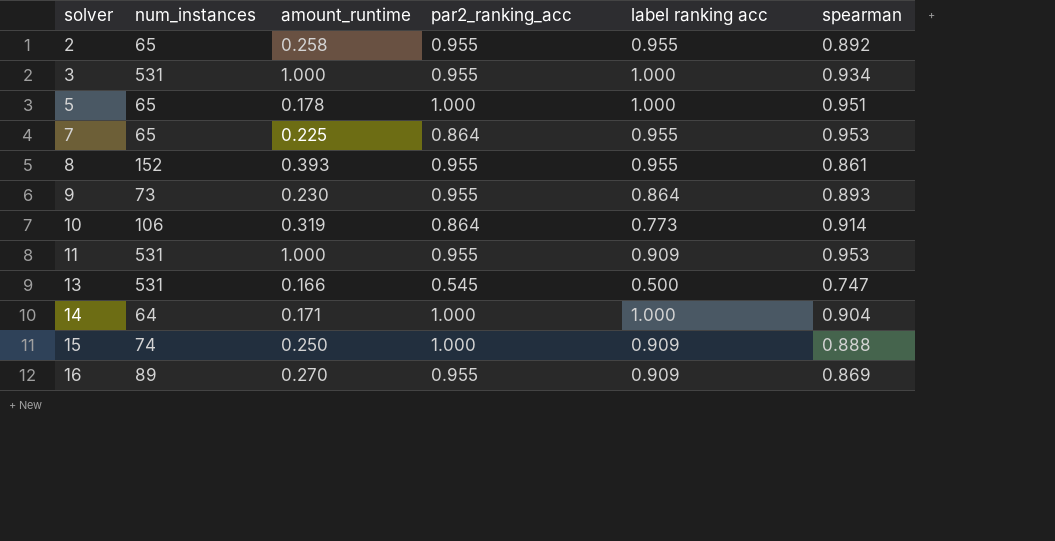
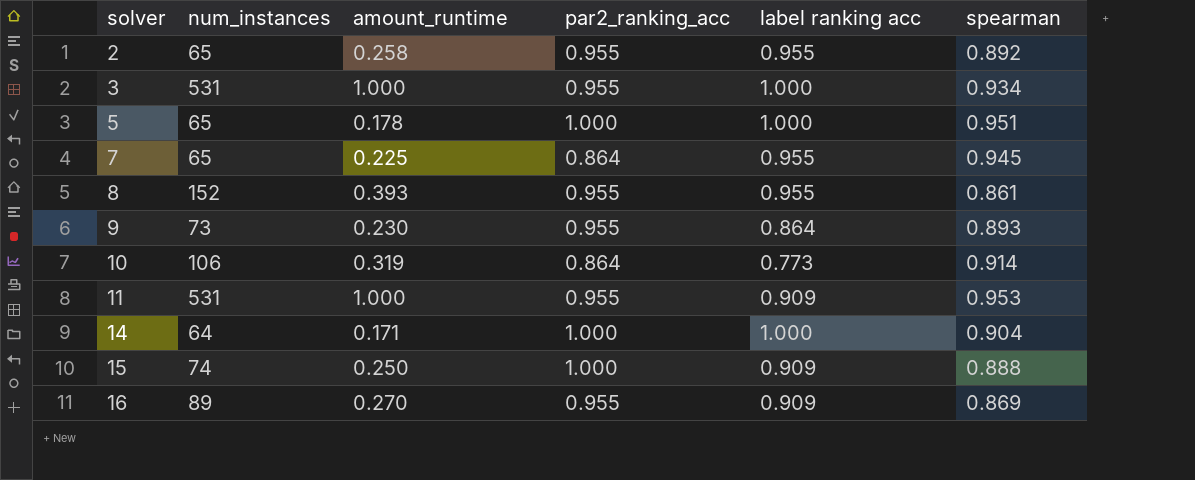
row 13: 531 | 0.166 | 0.545 | 0.500 | 0.747 -> none
7 | spearman: 0.953 -> 0.945

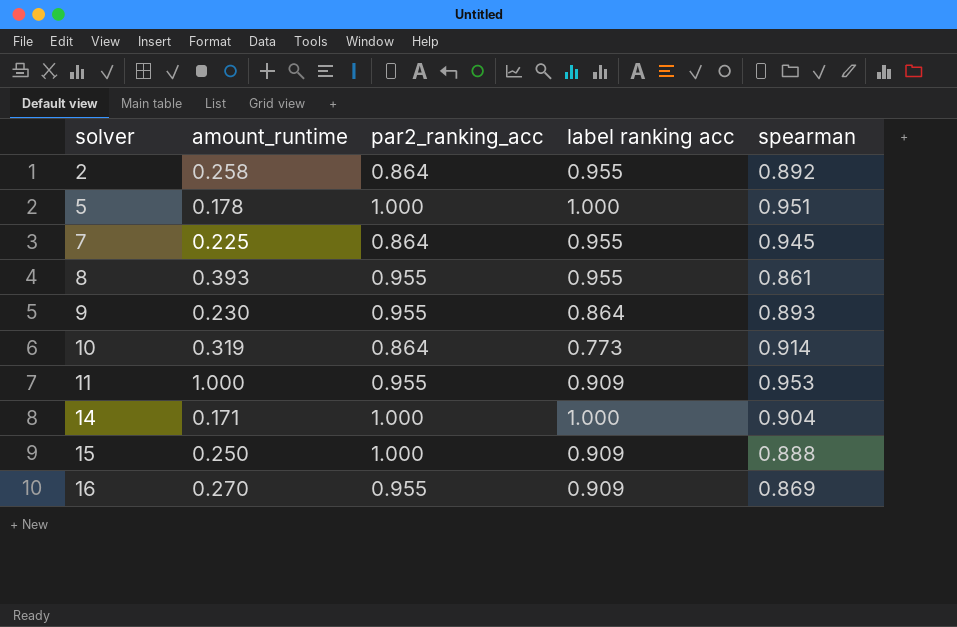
column num_instances | position: 2 -> none
row 3: 531 | 1.000 | 0.955 | 1.000 | 0.934 -> none
2 | par2_ranking_acc: 0.955 -> 0.864

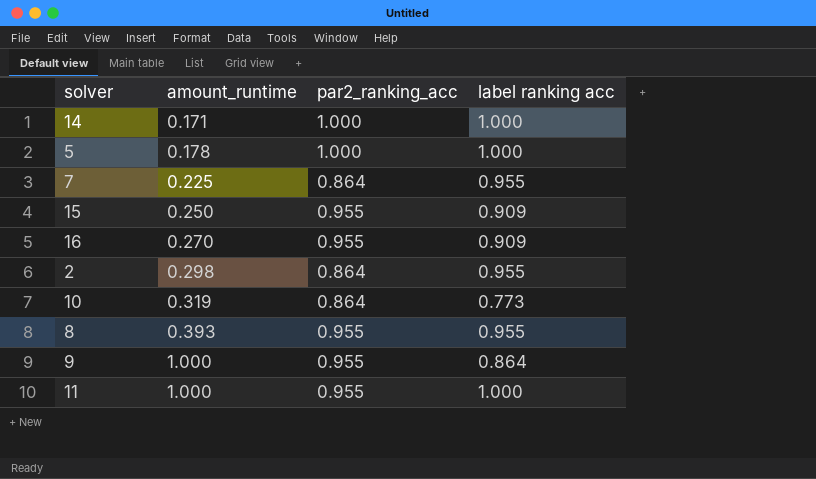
row order: solver ascending -> amount_runtime ascending
column spearman | position: 5 -> none
15 | par2_ranking_acc: 1.000 -> 0.955
2 | amount_runtime: 0.258 -> 0.298
9 | amount_runtime: 0.230 -> 1.000
11 | label ranking acc: 0.909 -> 1.000

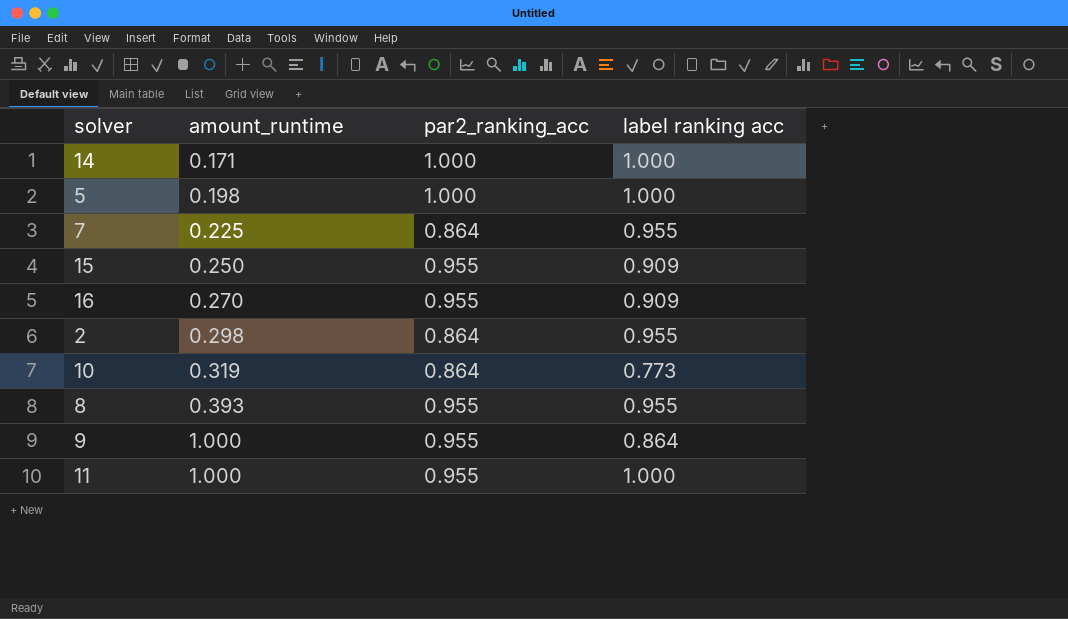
5 | amount_runtime: 0.178 -> 0.198

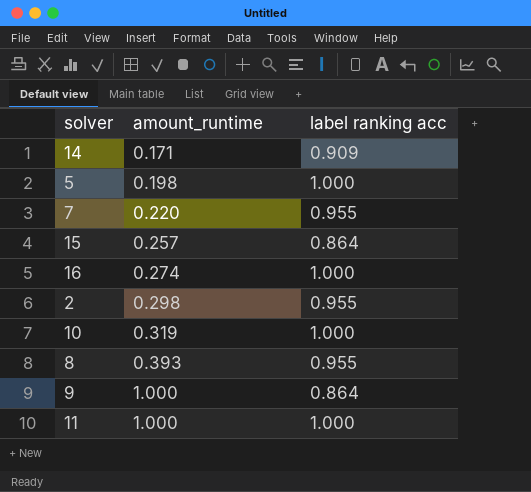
column par2_ranking_acc | position: 3 -> none
14 | label ranking acc: 1.000 -> 0.909
7 | amount_runtime: 0.225 -> 0.220
15 | amount_runtime: 0.250 -> 0.257
15 | label ranking acc: 0.909 -> 0.864
16 | amount_runtime: 0.270 -> 0.274
16 | label ranking acc: 0.909 -> 1.000
10 | label ranking acc: 0.773 -> 1.000

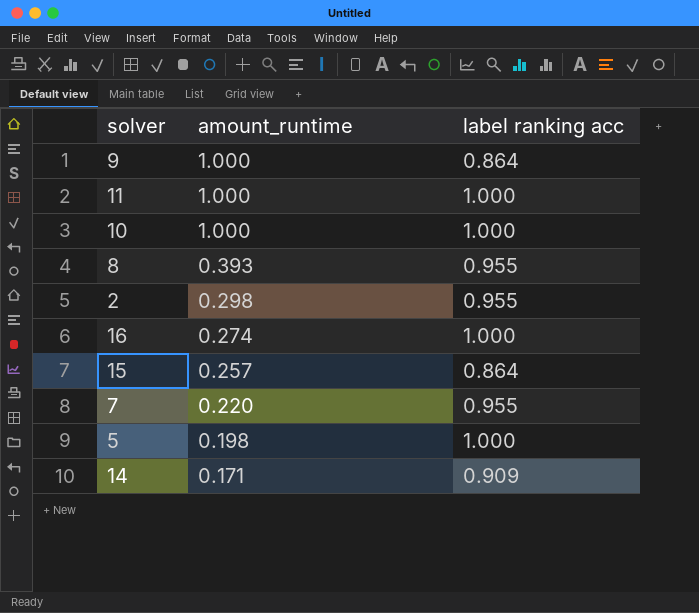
row order: amount_runtime ascending -> amount_runtime descending
10 | amount_runtime: 0.319 -> 1.000

